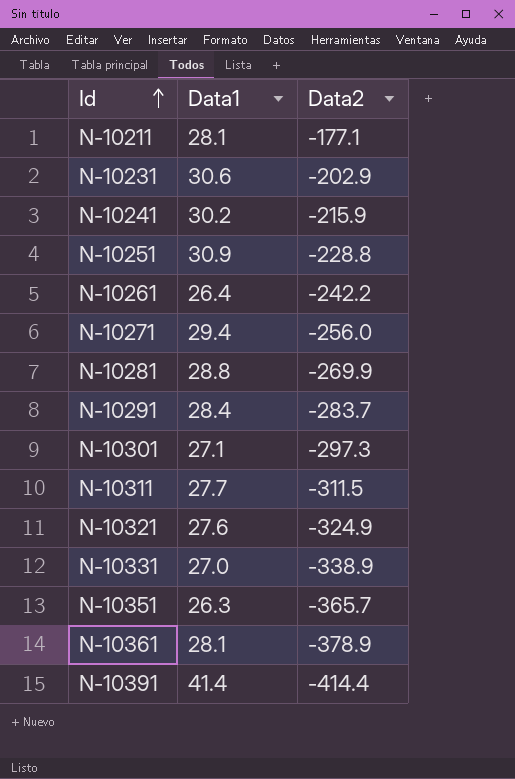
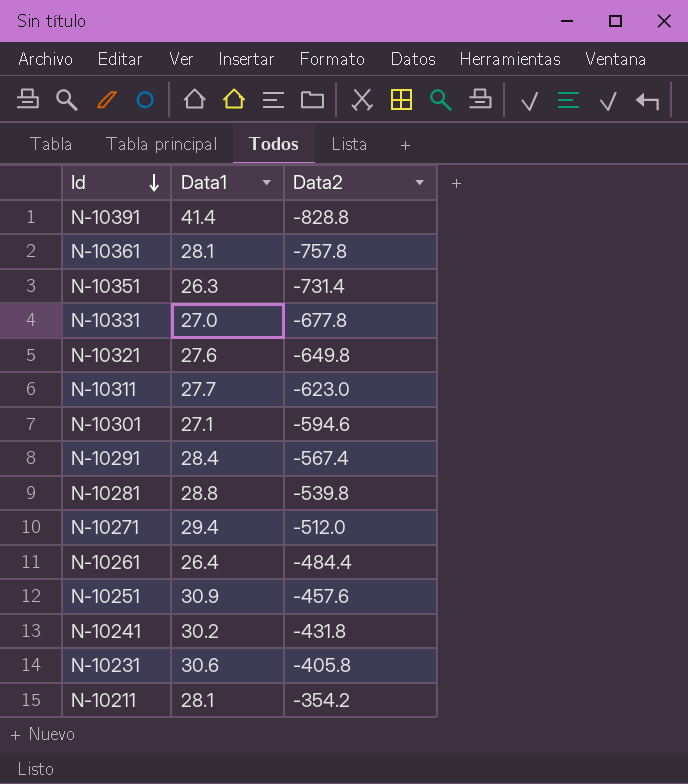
row order: Id ascending -> Id descending
N-10391 | Data2: -414.4 -> -828.8
N-10361 | Data2: -378.9 -> -757.8
N-10351 | Data2: -365.7 -> -731.4
N-10331 | Data2: -338.9 -> -677.8
N-10321 | Data2: -324.9 -> -649.8
N-10311 | Data2: -311.5 -> -623.0
N-10301 | Data2: -297.3 -> -594.6
N-10291 | Data2: -283.7 -> -567.4
N-10281 | Data2: -269.9 -> -539.8
N-10271 | Data2: -256.0 -> -512.0
N-10261 | Data2: -242.2 -> -484.4
N-10251 | Data2: -228.8 -> -457.6
N-10241 | Data2: -215.9 -> -431.8
N-10231 | Data2: -202.9 -> -405.8
N-10211 | Data2: -177.1 -> -354.2

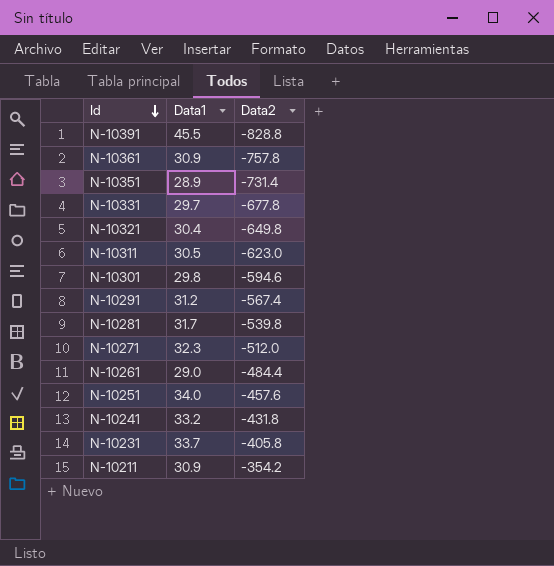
N-10391 | Data1: 41.4 -> 45.5
N-10361 | Data1: 28.1 -> 30.9
N-10351 | Data1: 26.3 -> 28.9
N-10331 | Data1: 27.0 -> 29.7
N-10321 | Data1: 27.6 -> 30.4
N-10311 | Data1: 27.7 -> 30.5
N-10301 | Data1: 27.1 -> 29.8
N-10291 | Data1: 28.4 -> 31.2
N-10281 | Data1: 28.8 -> 31.7
N-10271 | Data1: 29.4 -> 32.3
N-10261 | Data1: 26.4 -> 29.0
N-10251 | Data1: 30.9 -> 34.0
N-10241 | Data1: 30.2 -> 33.2
N-10231 | Data1: 30.6 -> 33.7
N-10211 | Data1: 28.1 -> 30.9

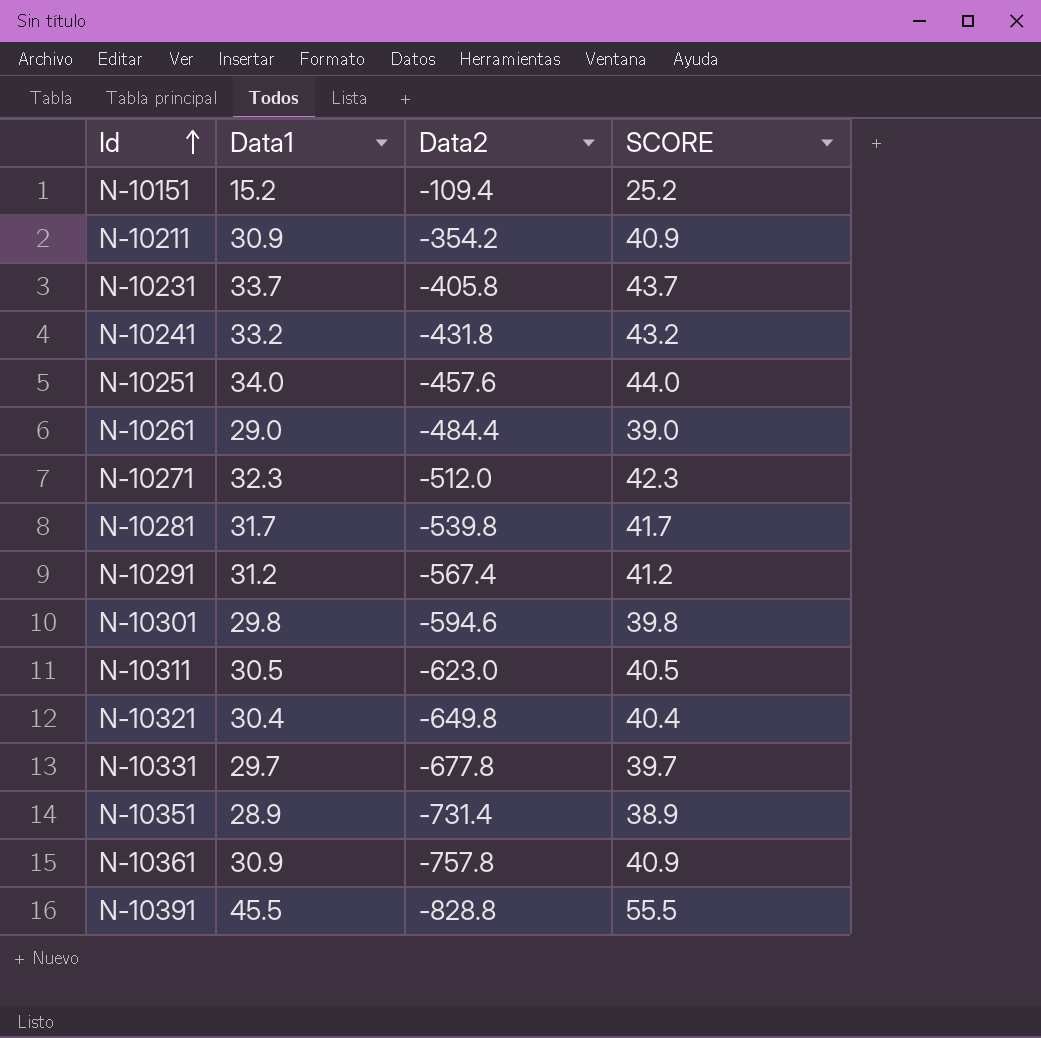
row order: Id descending -> Id ascending
column SCORE | formula: none -> [Data1] + 10
row N-10151: none -> 15.2 | -109.4 | 25.2

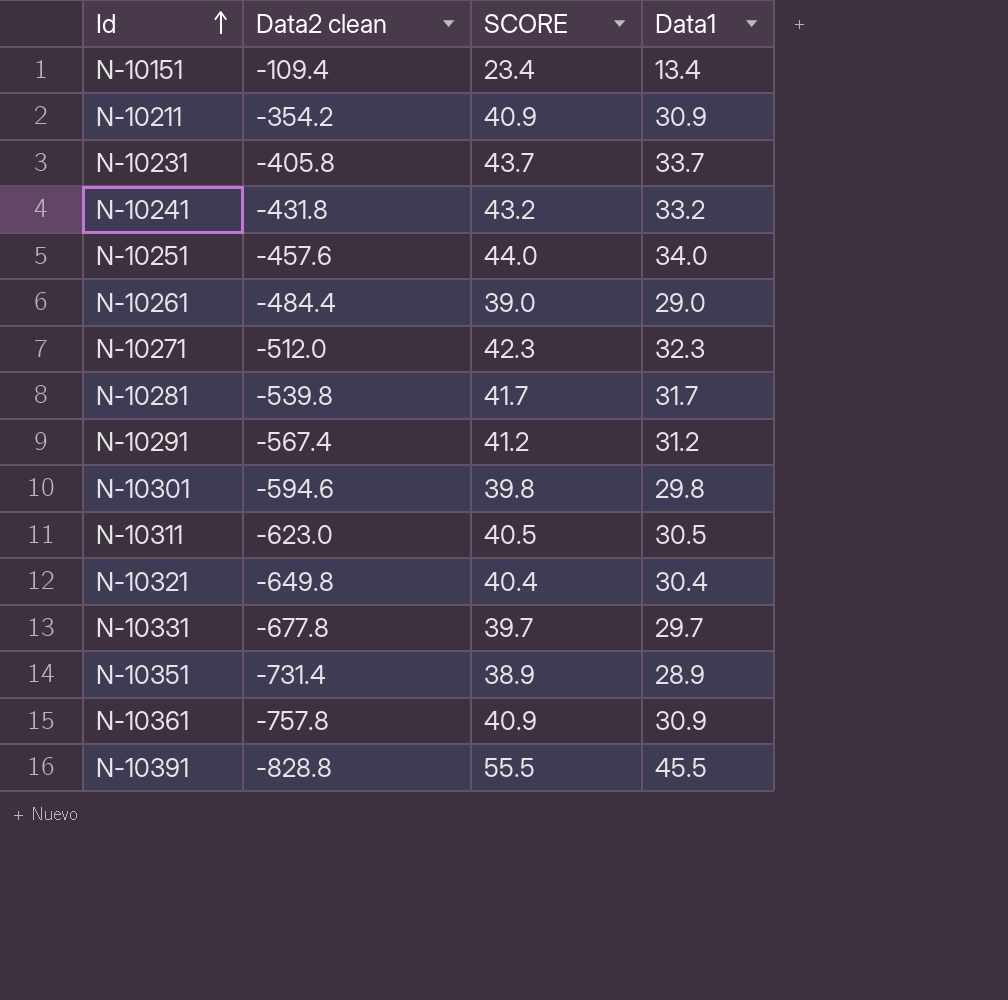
column name: Data2 -> Data2 clean
column Data1 | position: 2 -> 4
N-10151 | SCORE: 25.2 -> 23.4
N-10151 | Data1: 15.2 -> 13.4

